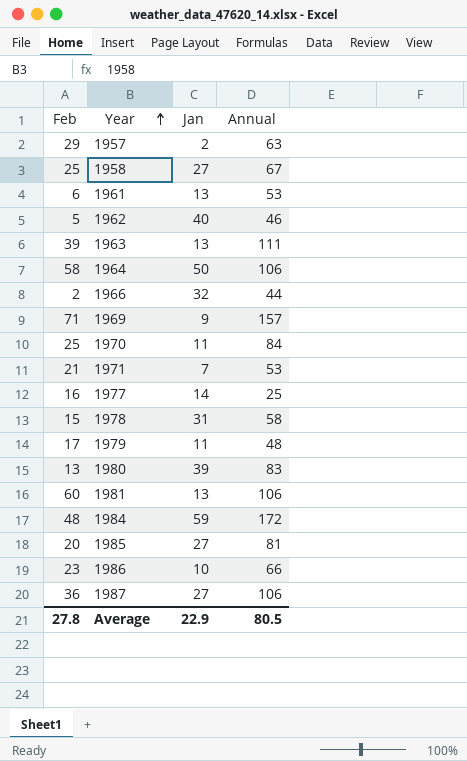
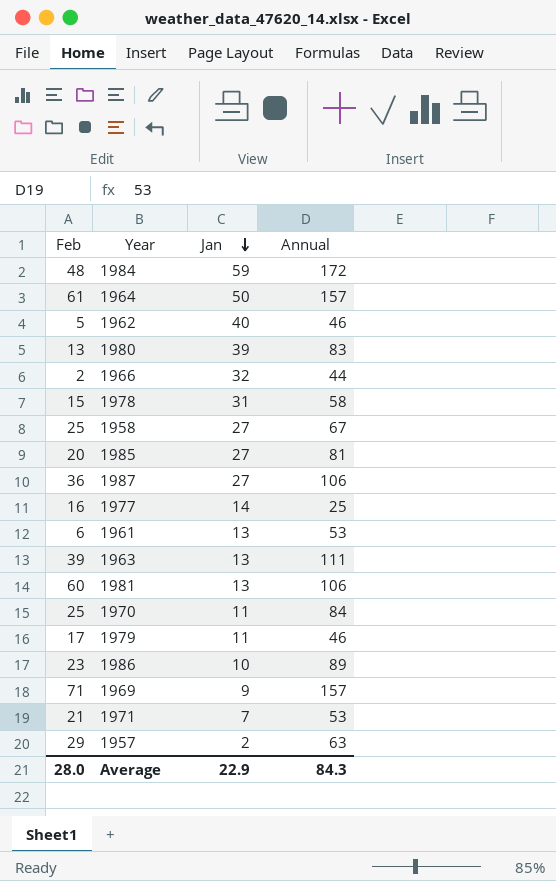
row order: Year ascending -> Jan descending
1964 | Feb: 58 -> 61
1964 | Annual: 106 -> 157
1979 | Annual: 48 -> 46
1986 | Annual: 66 -> 89
Average | Feb: 27.8 -> 28.0
Average | Annual: 80.5 -> 84.3

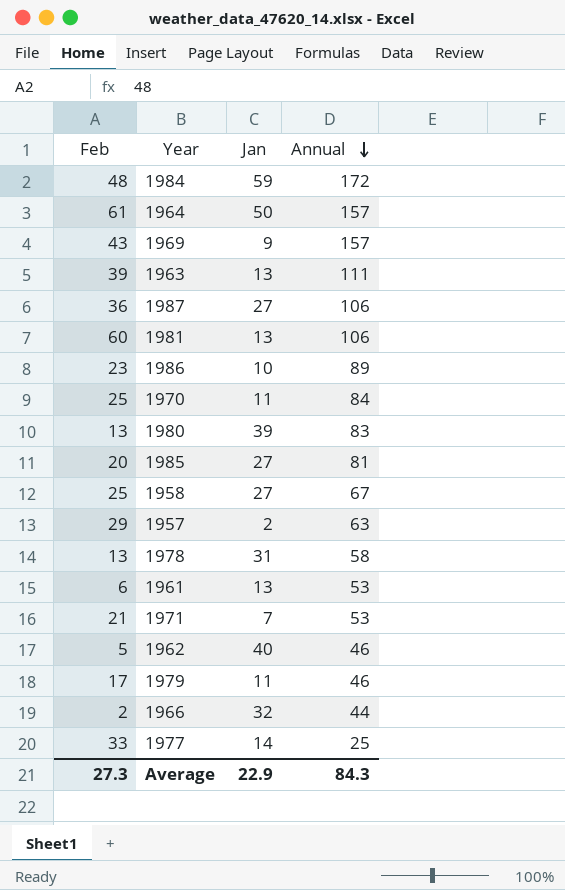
row order: Jan descending -> Annual descending
1969 | Feb: 71 -> 43
1978 | Feb: 15 -> 13
1977 | Feb: 16 -> 33
Average | Feb: 28.0 -> 27.3

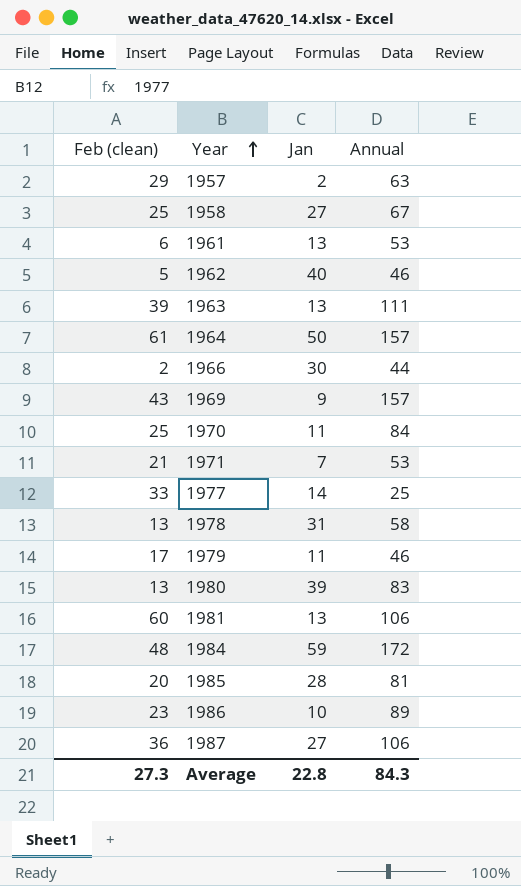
row order: Annual descending -> Year ascending
column name: Feb -> Feb (clean)
1966 | Jan: 32 -> 30
1985 | Jan: 27 -> 28
Average | Jan: 22.9 -> 22.8

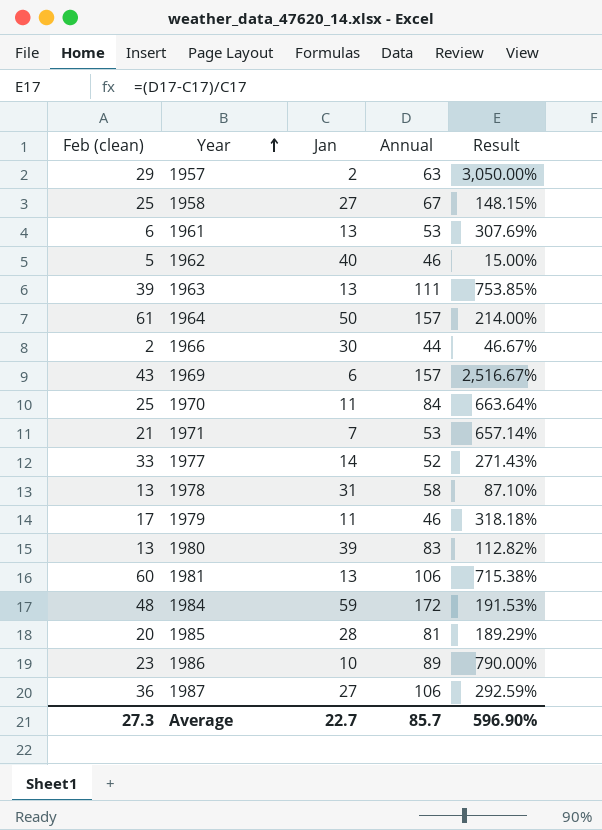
column Result | formula: none -> ([Annual] - [Jan]) / [Jan]
1969 | Jan: 9 -> 6
1977 | Annual: 25 -> 52
Average | Jan: 22.8 -> 22.7
Average | Annual: 84.3 -> 85.7

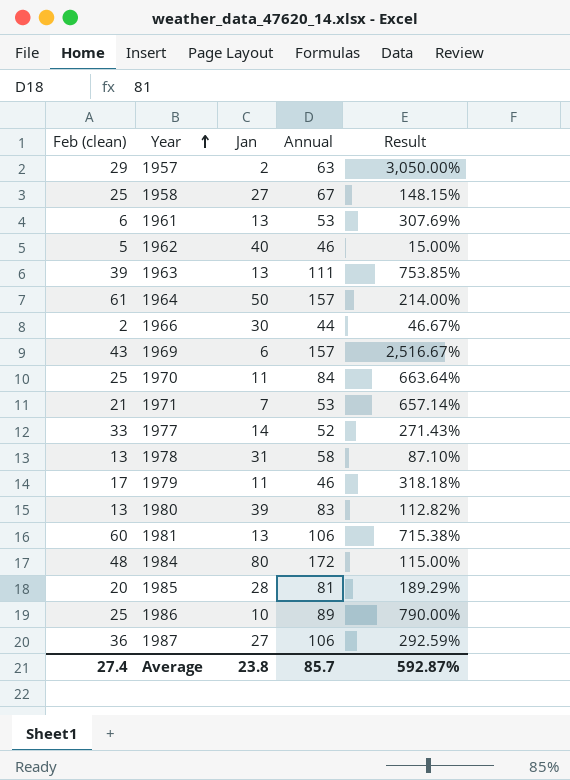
1984 | Jan: 59 -> 80
1984 | Result: 191.53% -> 115.00%
1986 | Feb (clean): 23 -> 25
Average | Feb (clean): 27.3 -> 27.4
Average | Jan: 22.7 -> 23.8
Average | Result: 596.90% -> 592.87%

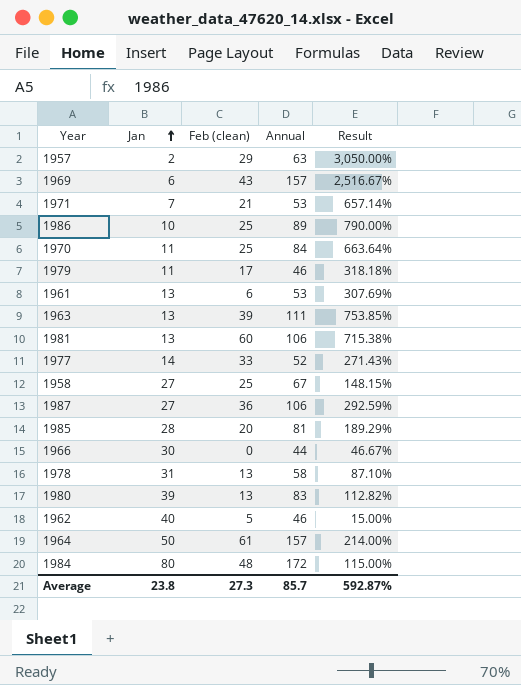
row order: Year ascending -> Jan ascending
column Feb (clean) | position: 1 -> 3
1966 | Feb (clean): 2 -> 0
Average | Feb (clean): 27.4 -> 27.3

